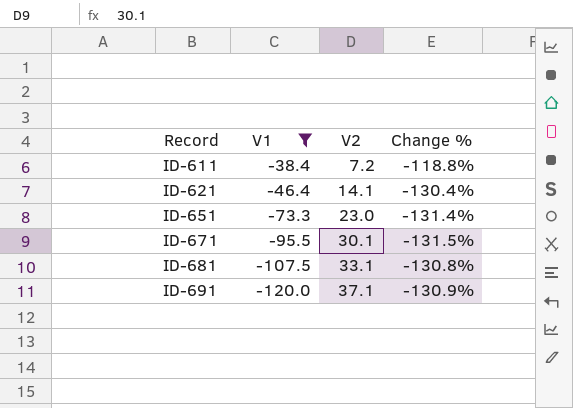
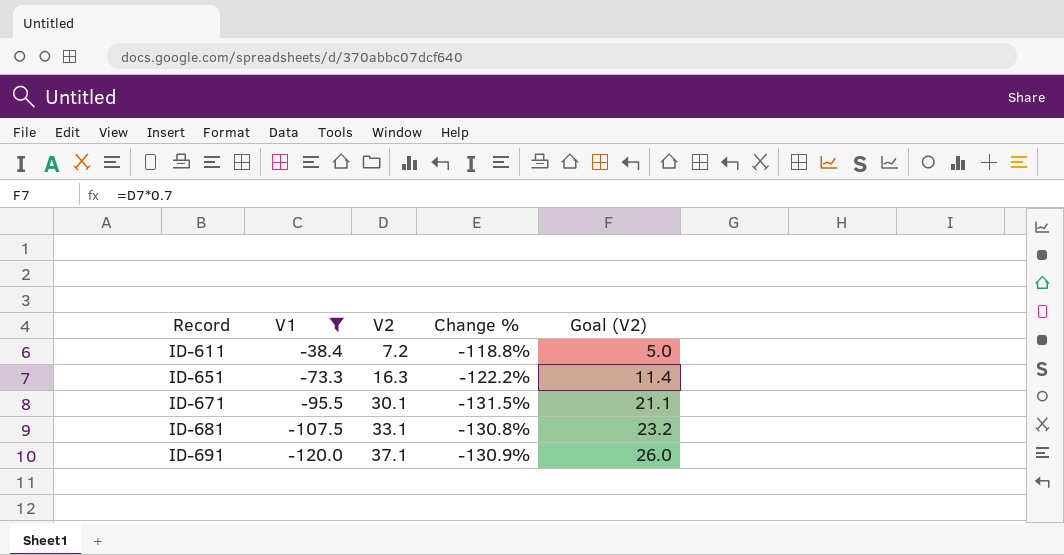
column Goal (V2) | formula: none -> [V2] * 0.7
row ID-621: -46.4 | 14.1 | -130.4% -> none
ID-651 | V2: 23.0 -> 16.3
ID-651 | Change %: -131.4% -> -122.2%

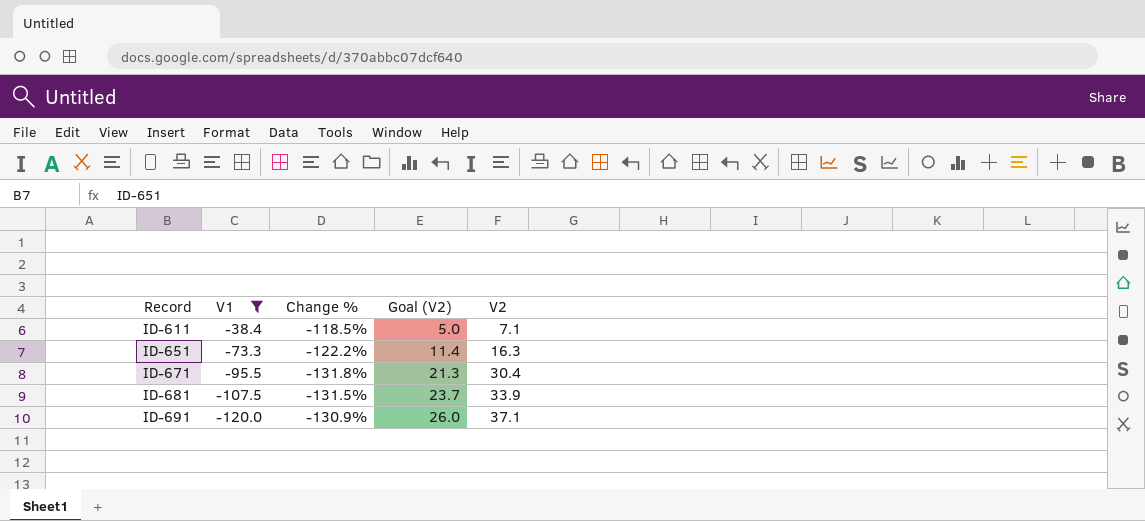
column V2 | position: 3 -> 5
ID-611 | Change %: -118.8% -> -118.5%
ID-611 | V2: 7.2 -> 7.1
ID-671 | Change %: -131.5% -> -131.8%
ID-671 | Goal (V2): 21.1 -> 21.3
ID-671 | V2: 30.1 -> 30.4
ID-681 | Change %: -130.8% -> -131.5%
ID-681 | Goal (V2): 23.2 -> 23.7
ID-681 | V2: 33.1 -> 33.9

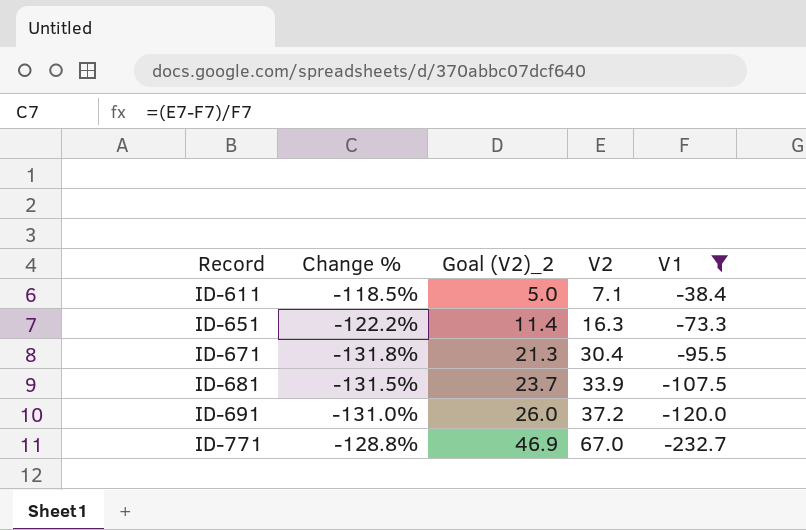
column name: Goal (V2) -> Goal (V2)_2
column V1 | position: 2 -> 5
ID-691 | Change %: -130.9% -> -131.0%
ID-691 | V2: 37.1 -> 37.2
row ID-771: none -> -128.8% | 46.9 | 67.0 | -232.7

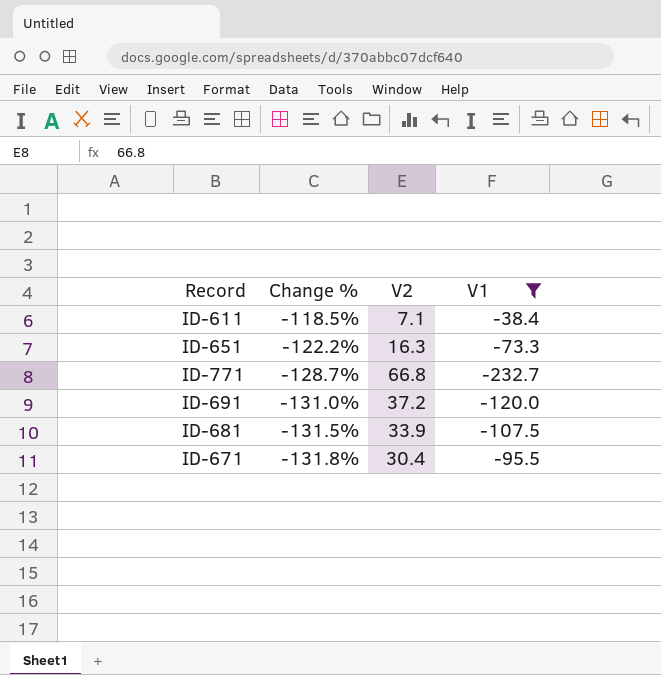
row order: Record ascending -> Change % descending
column Goal (V2)_2 | formula: [V2] * 0.7 -> none
ID-771 | Change %: -128.8% -> -128.7%
ID-771 | V2: 67.0 -> 66.8

